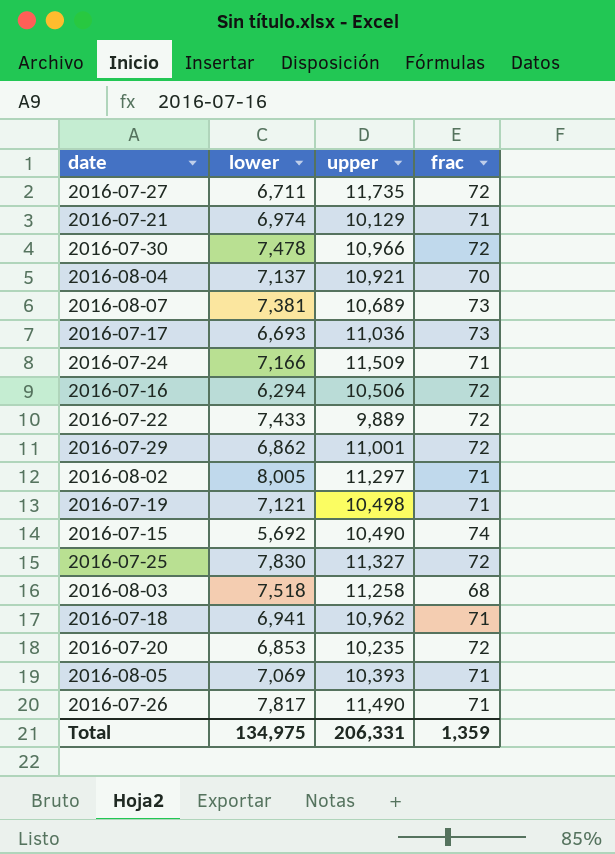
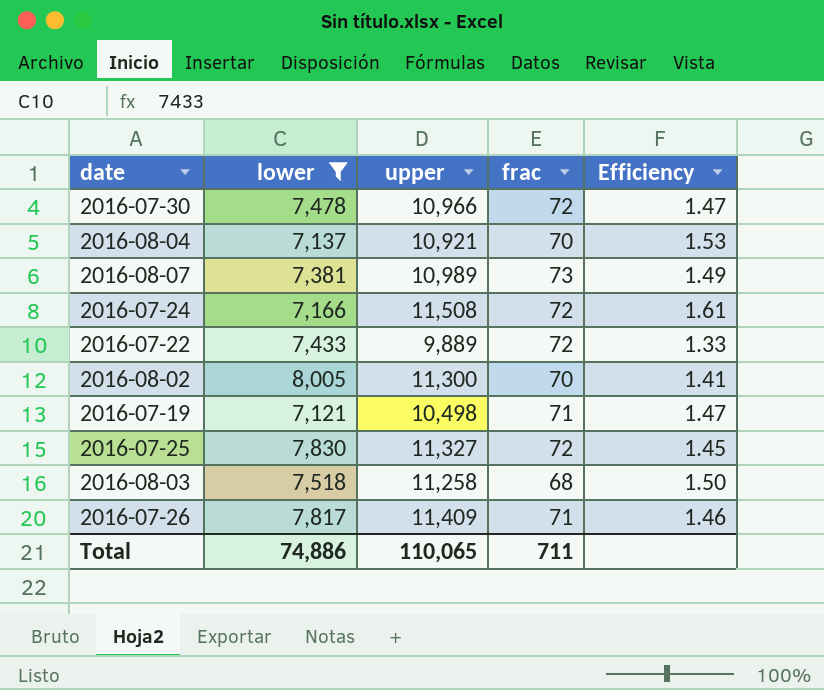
filter: none -> lower >= 7,121
column Efficiency | formula: none -> [upper] / [lower]
2016-08-07 | upper: 10,689 -> 10,989
2016-07-24 | upper: 11,509 -> 11,508
2016-07-24 | frac: 71 -> 72
2016-08-02 | upper: 11,297 -> 11,300
2016-08-02 | frac: 71 -> 70
2016-07-26 | upper: 11,490 -> 11,409
Total | lower: 134,975 -> 74,886
Total | upper: 206,331 -> 110,065
Total | frac: 1,359 -> 711

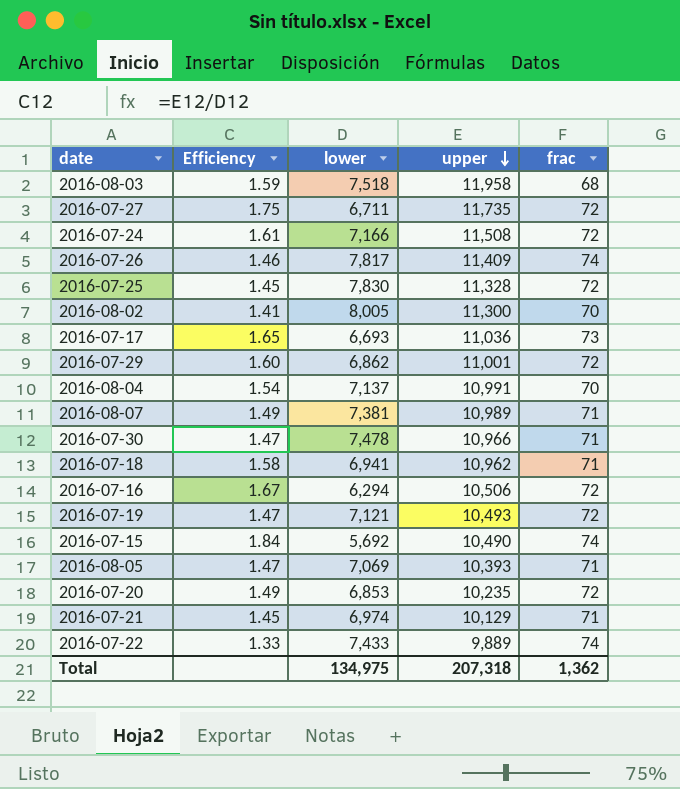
filter: lower >= 7,121 -> none
row order: none -> upper descending
column Efficiency | position: 5 -> 2
2016-08-03 | Efficiency: 1.50 -> 1.59
2016-08-03 | upper: 11,258 -> 11,958
2016-07-26 | frac: 71 -> 74
2016-07-25 | upper: 11,327 -> 11,328
2016-08-04 | Efficiency: 1.53 -> 1.54
2016-08-04 | upper: 10,921 -> 10,991
2016-08-07 | frac: 73 -> 71
2016-07-30 | frac: 72 -> 71
2016-07-19 | upper: 10,498 -> 10,493
2016-07-19 | frac: 71 -> 72
2016-07-22 | frac: 72 -> 74
Total | lower: 74,886 -> 134,975
Total | upper: 110,065 -> 207,318
Total | frac: 711 -> 1,362

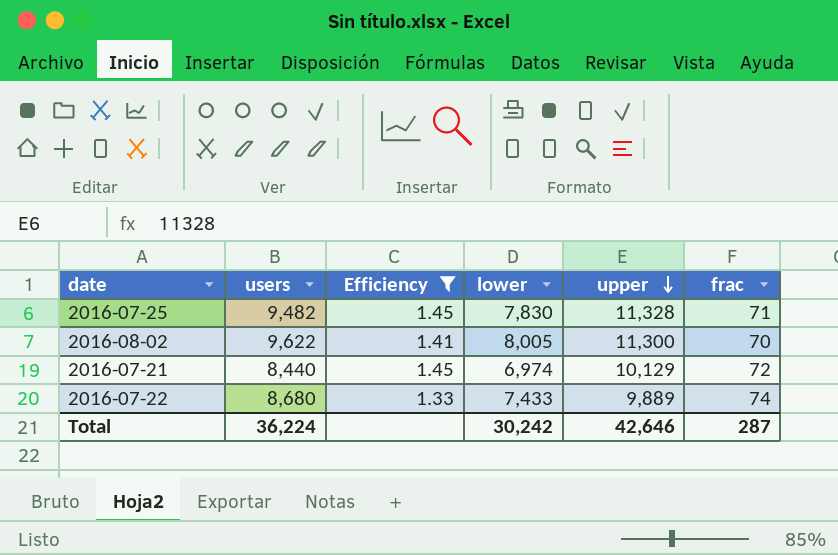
filter: none -> Efficiency <= 1.45
column users | position: none -> 2
2016-07-25 | frac: 72 -> 71
2016-07-21 | frac: 71 -> 72
Total | lower: 134,975 -> 30,242
Total | upper: 207,318 -> 42,646
Total | frac: 1,362 -> 287

